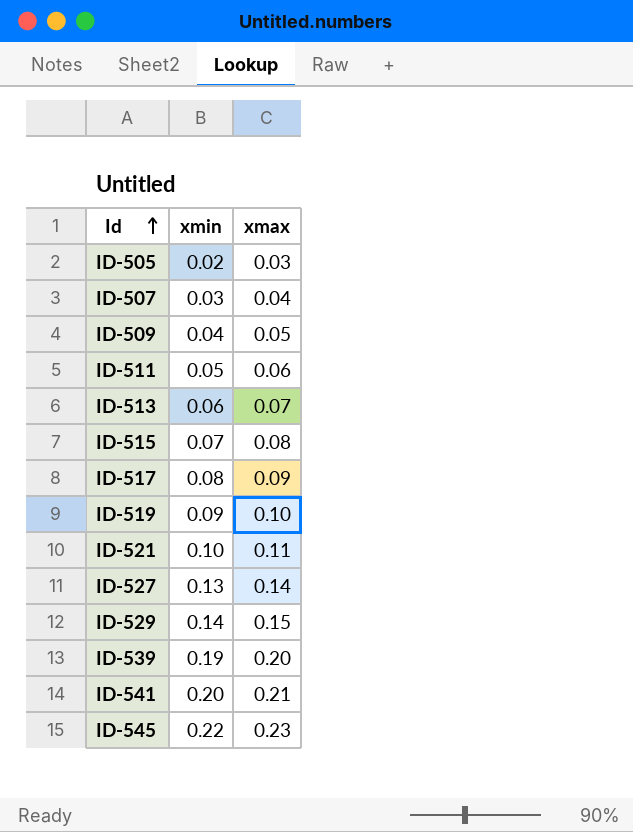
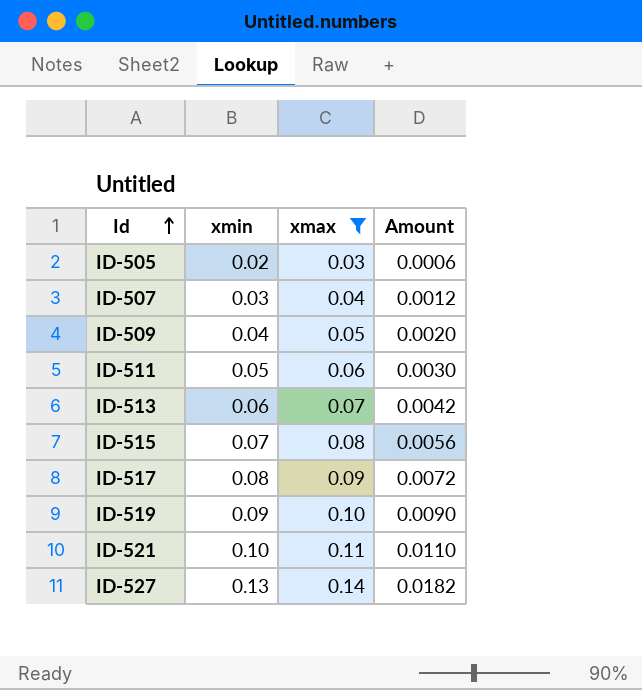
filter: none -> xmax <= 0.14
column Amount | formula: none -> [xmin] * [xmax]

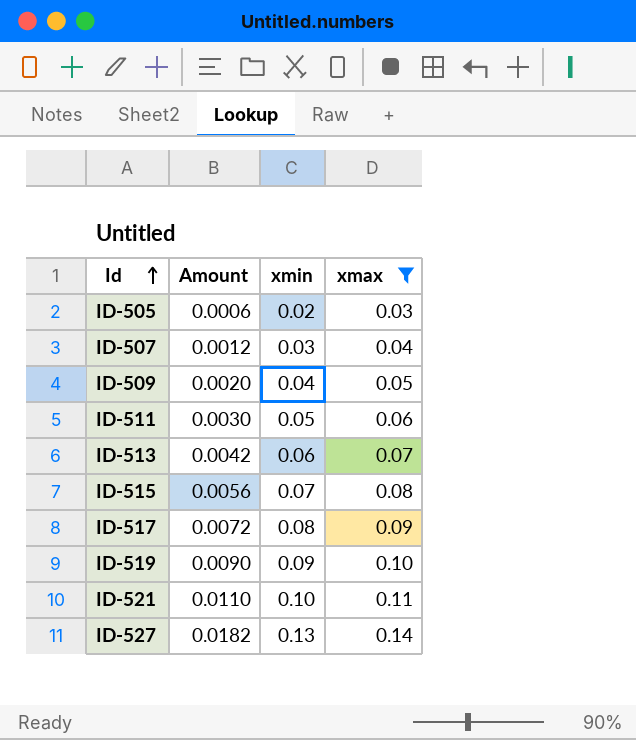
column Amount | position: 4 -> 2

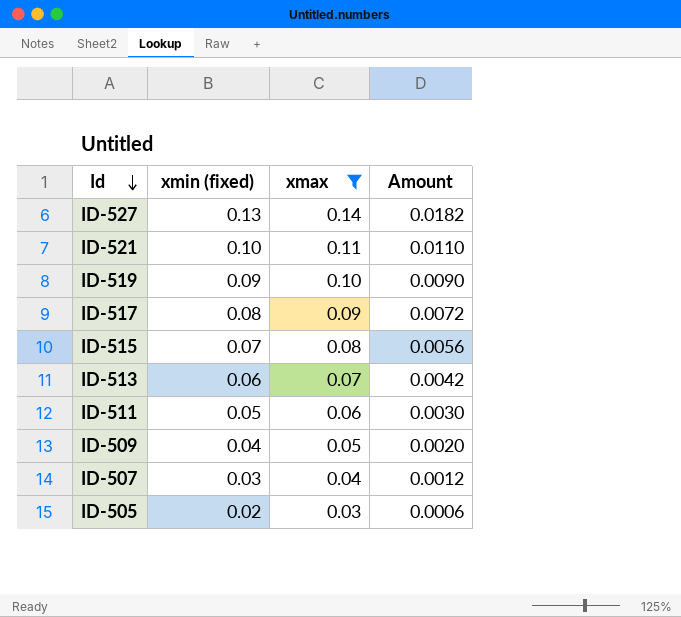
row order: Id ascending -> Id descending
column name: xmin -> xmin (fixed)
column Amount | position: 2 -> 4

